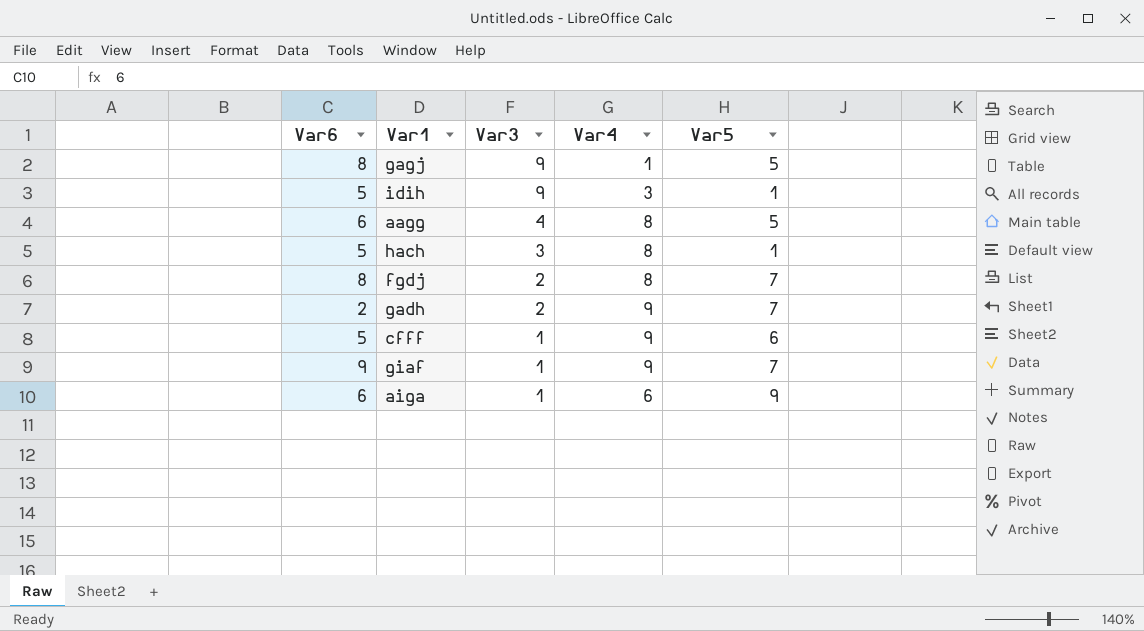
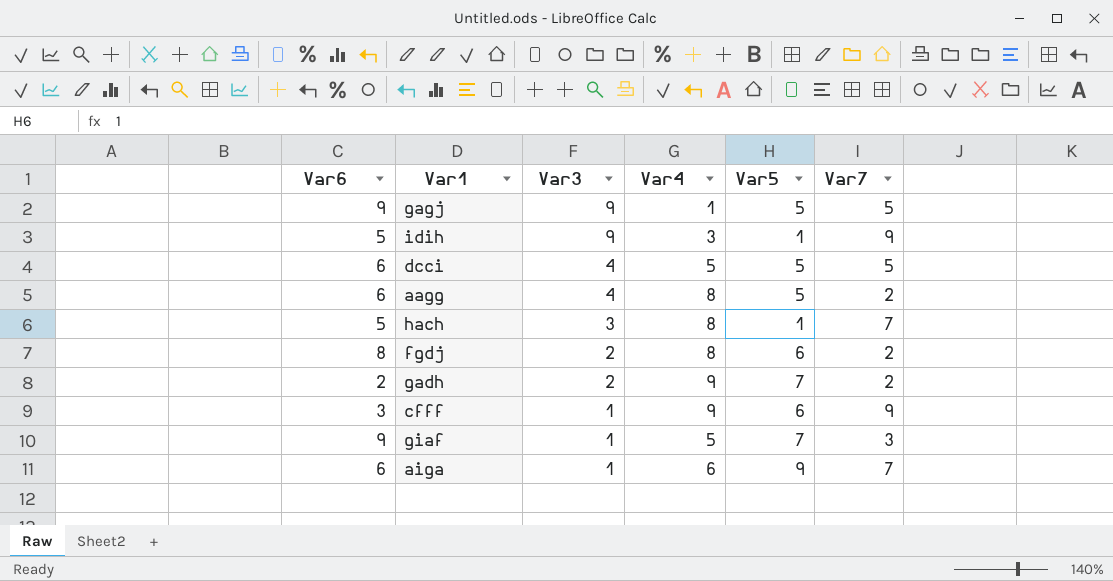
column Var7 | position: none -> 6
gagj | Var6: 8 -> 9
row dcci: none -> 6 | 4 | 5 | 5 | 5
fgdj | Var5: 7 -> 6
cfff | Var6: 5 -> 3
giaf | Var4: 9 -> 5

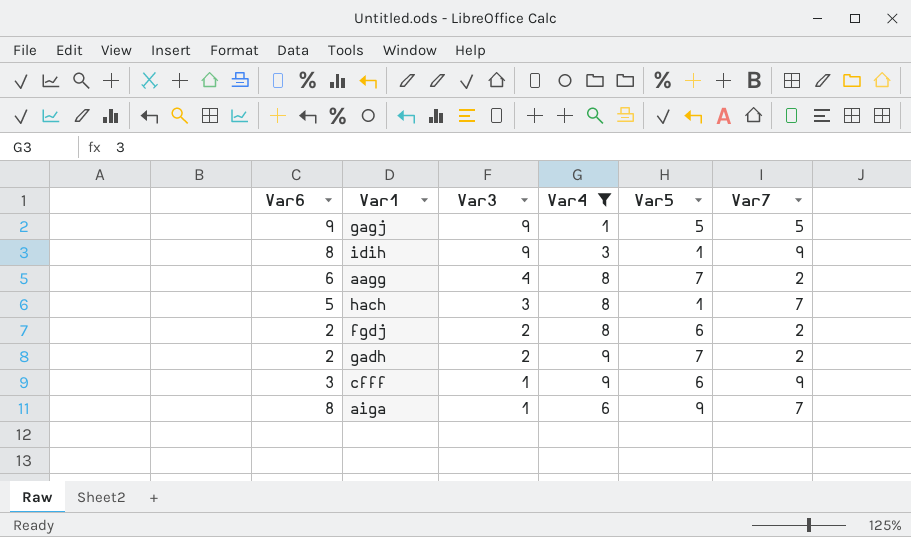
filter: none -> Var4 != 5
idih | Var6: 5 -> 8
aagg | Var5: 5 -> 7
fgdj | Var6: 8 -> 2
aiga | Var6: 6 -> 8

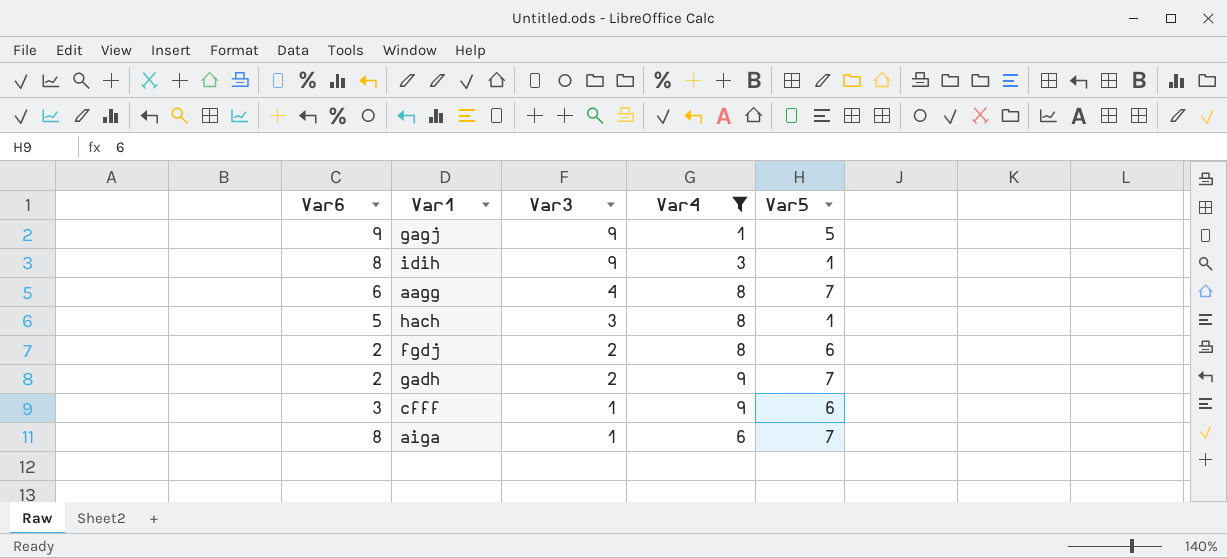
column Var7 | position: 6 -> none
aiga | Var5: 9 -> 7

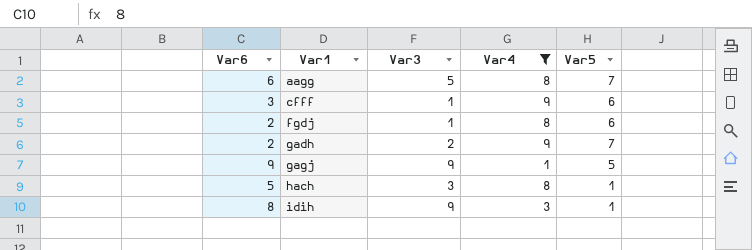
row order: Var3 descending -> Var1 ascending
row aiga: 8 | 1 | 6 | 7 -> none
aagg | Var3: 4 -> 5
fgdj | Var3: 2 -> 1

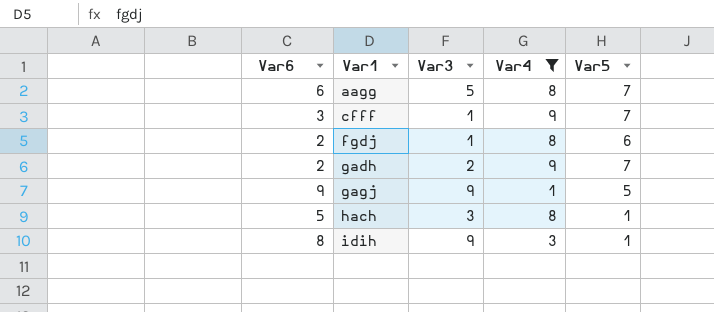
cfff | Var5: 6 -> 7

